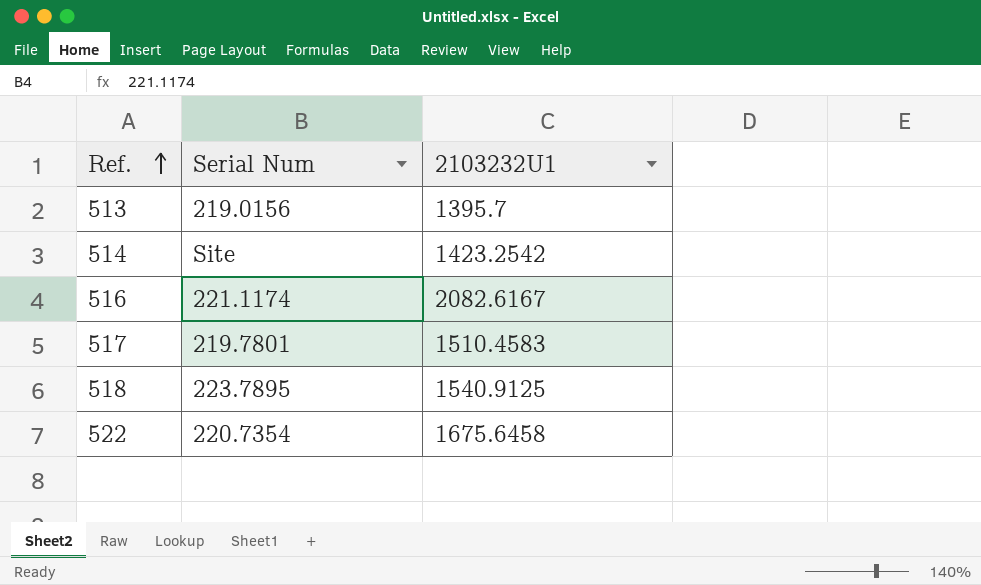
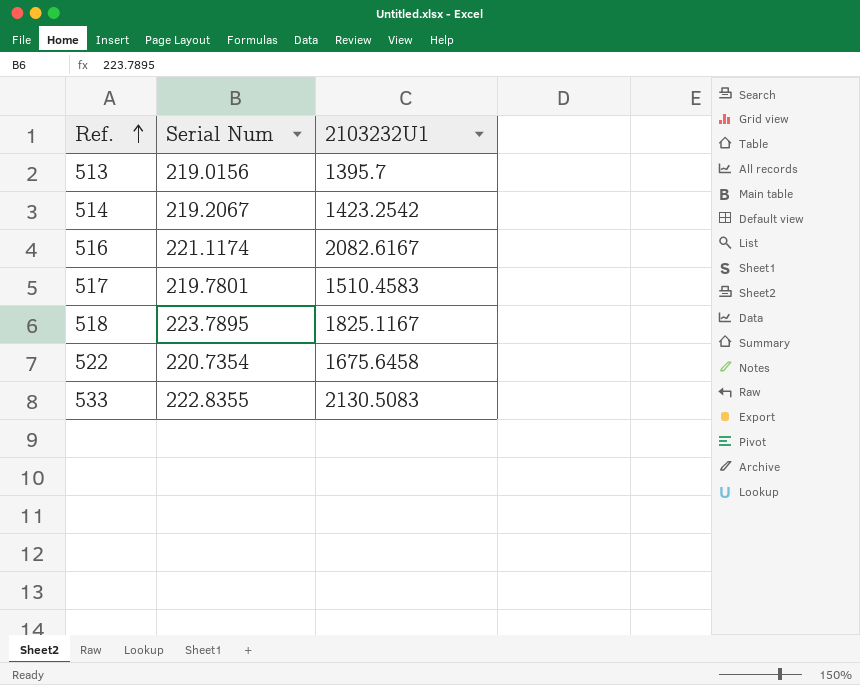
514 | Serial Num: Site -> 219.2067
518 | 2103232U1: 1540.9125 -> 1825.1167
row 533: none -> 222.8355 | 2130.5083

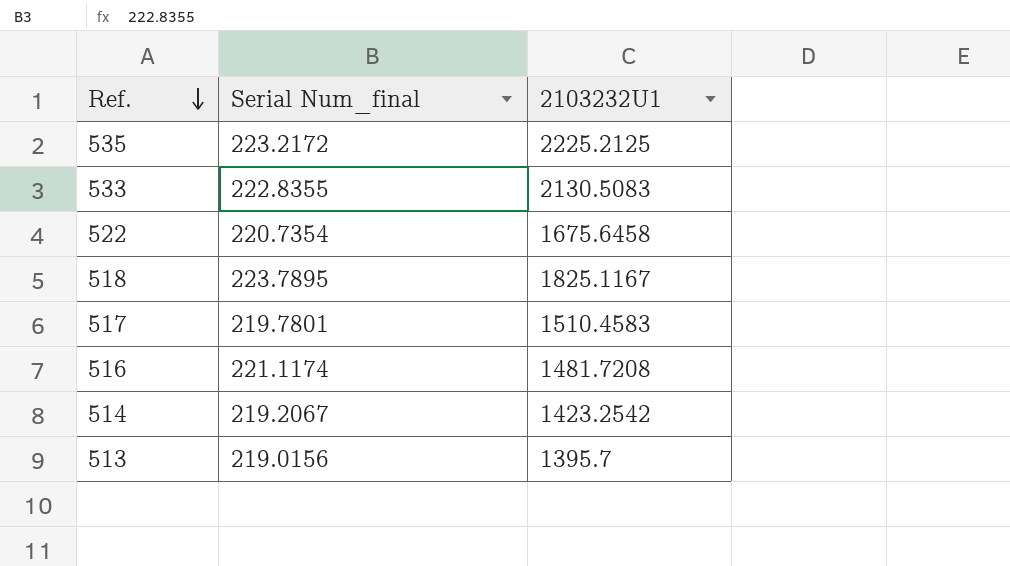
row order: Ref. ascending -> Ref. descending
column name: Serial Num -> Serial Num_final
row 535: none -> 223.2172 | 2225.2125
516 | 2103232U1: 2082.6167 -> 1481.7208

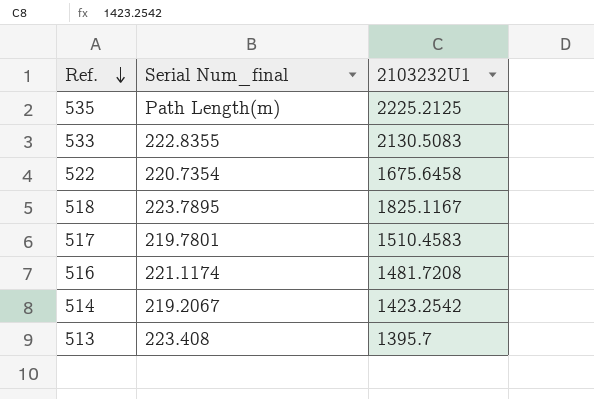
535 | Serial Num_final: 223.2172 -> Path Length(m)
513 | Serial Num_final: 219.0156 -> 223.408

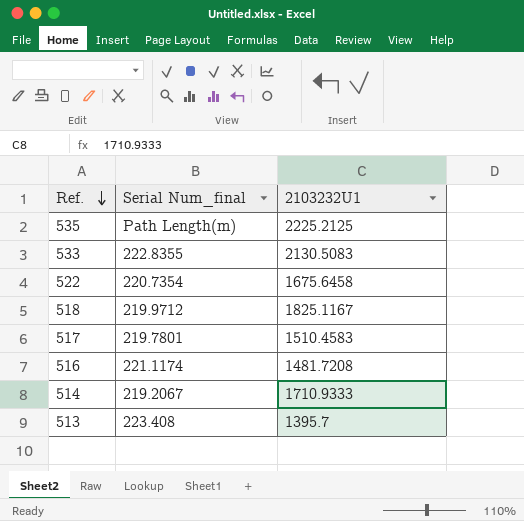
518 | Serial Num_final: 223.7895 -> 219.9712
514 | 2103232U1: 1423.2542 -> 1710.9333

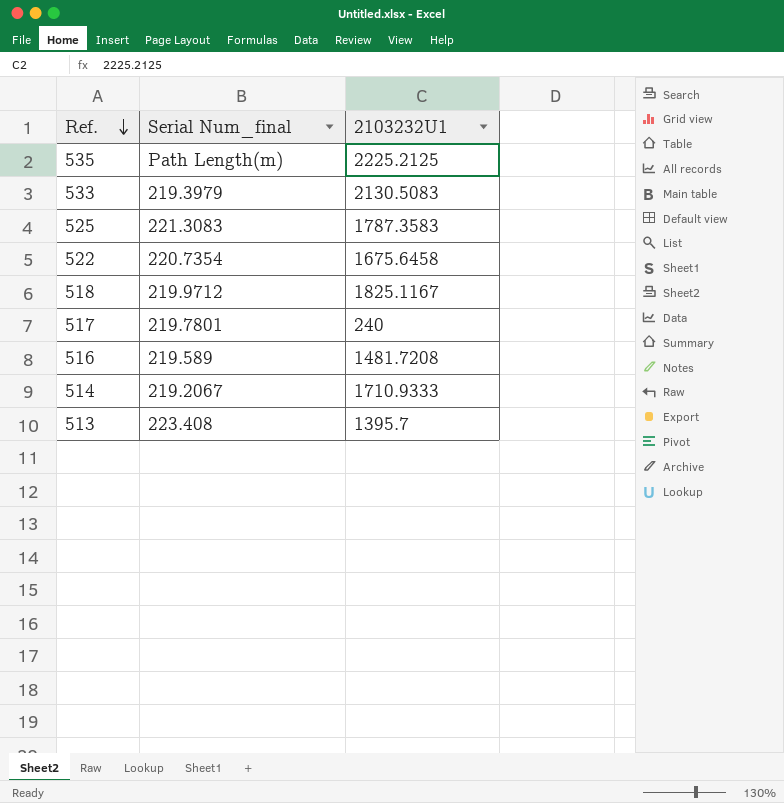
533 | Serial Num_final: 222.8355 -> 219.3979
row 525: none -> 221.3083 | 1787.3583
517 | 2103232U1: 1510.4583 -> 240
516 | Serial Num_final: 221.1174 -> 219.589

